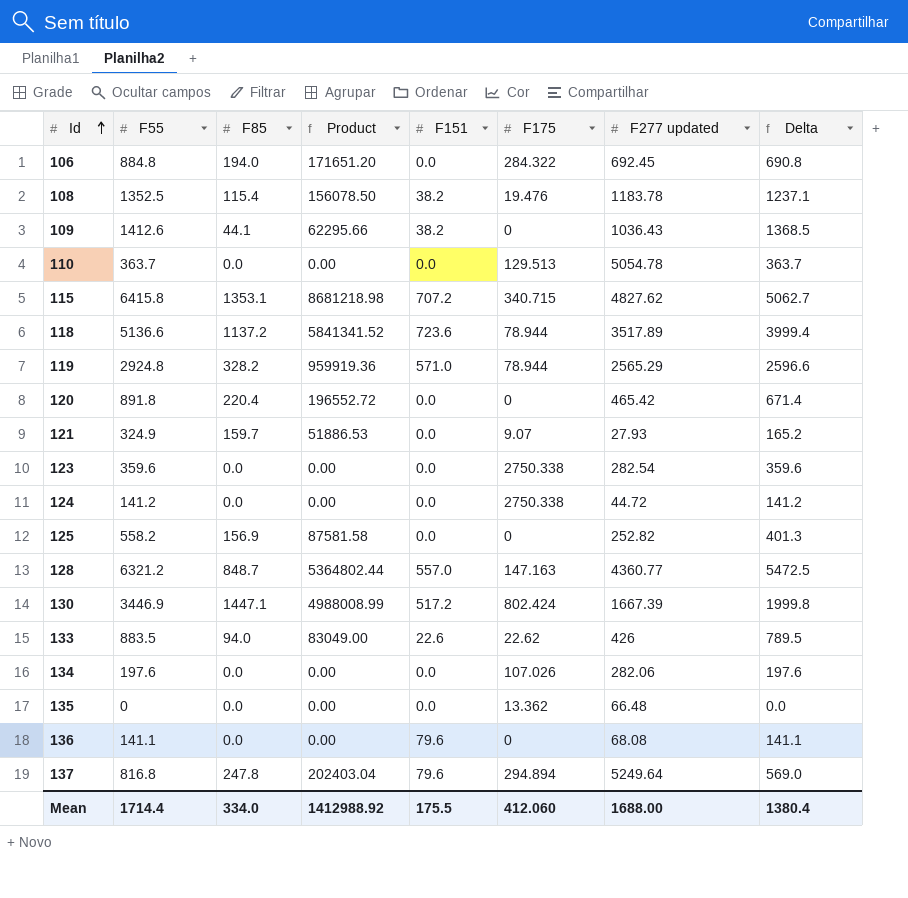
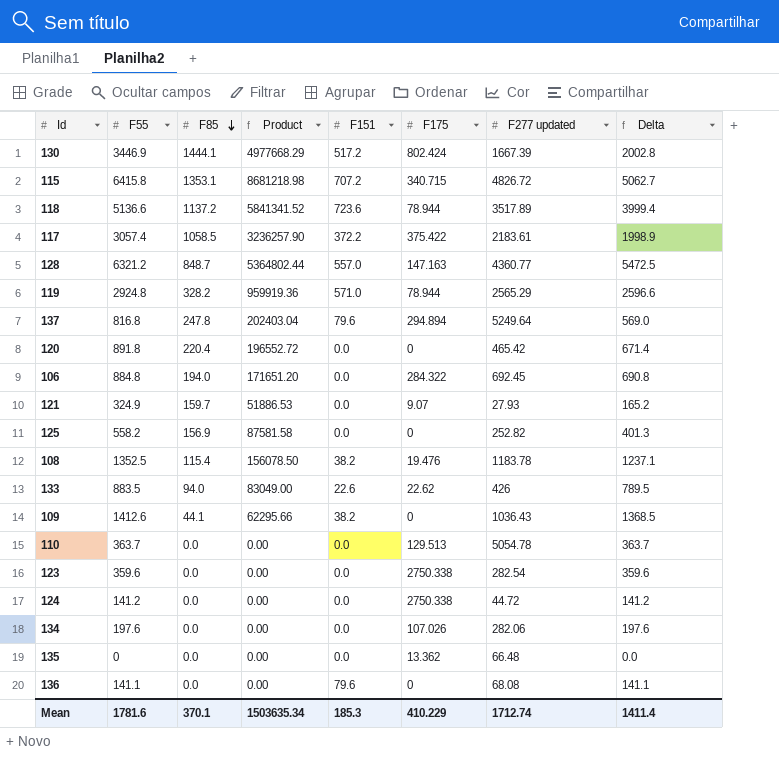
row order: Id ascending -> F85 descending
130 | F85: 1447.1 -> 1444.1
130 | Product: 4988008.99 -> 4977668.29
130 | Delta: 1999.8 -> 2002.8
115 | F277 updated: 4827.62 -> 4826.72
row 117: none -> 3057.4 | 1058.5 | 3236257.90 | 372.2 | 375.422 | 2183.61 | 1998.9
Mean | F55: 1714.4 -> 1781.6
Mean | F85: 334.0 -> 370.1
Mean | Product: 1412988.92 -> 1503635.34
Mean | F151: 175.5 -> 185.3
Mean | F175: 412.060 -> 410.229
Mean | F277 updated: 1688.00 -> 1712.74
Mean | Delta: 1380.4 -> 1411.4

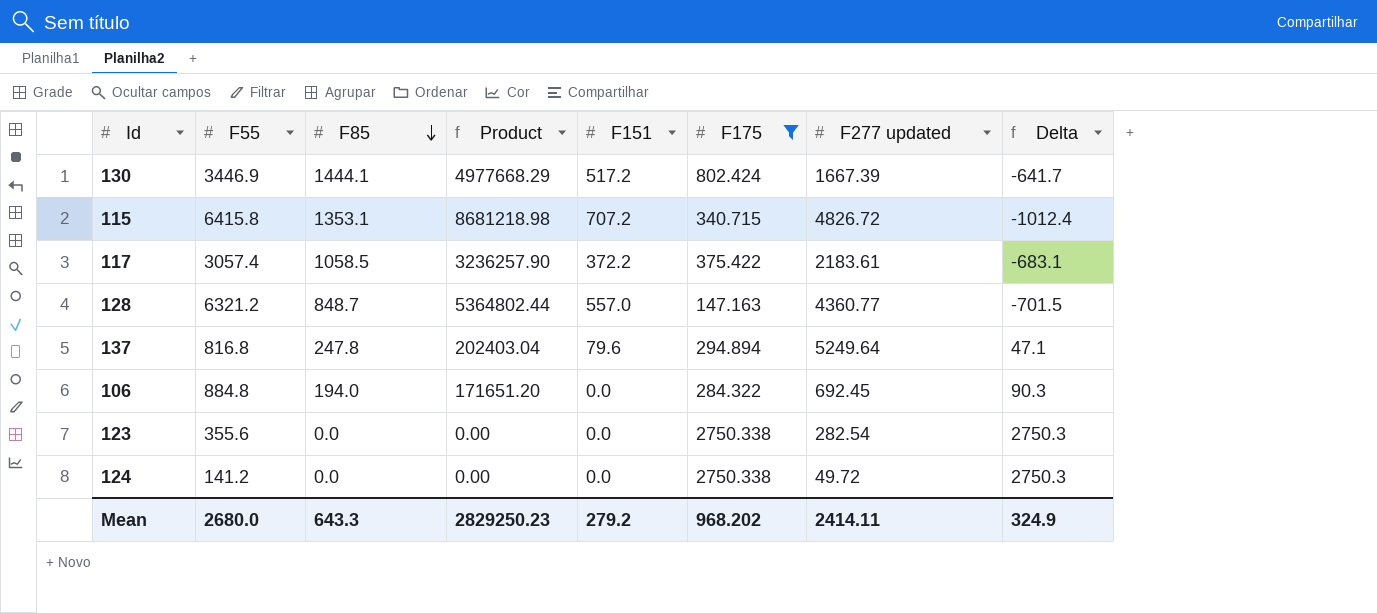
filter: none -> F175 >= 147.163
column Delta | formula: [F55] - [F85] -> [F175] - [F85]
123 | F55: 359.6 -> 355.6
124 | F277 updated: 44.72 -> 49.72
Mean | F55: 1781.6 -> 2680.0
Mean | F85: 370.1 -> 643.3
Mean | Product: 1503635.34 -> 2829250.23
Mean | F151: 185.3 -> 279.2
Mean | F175: 410.229 -> 968.202
Mean | F277 updated: 1712.74 -> 2414.11
Mean | Delta: 1411.4 -> 324.9

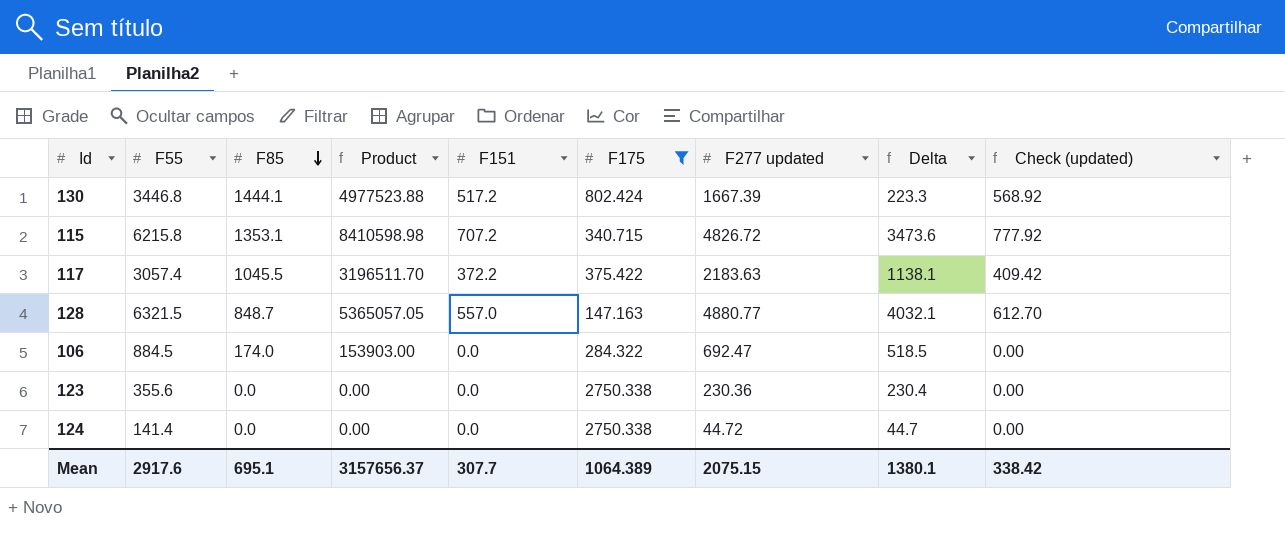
column Delta | formula: [F175] - [F85] -> [F277 updated] - [F85]
column Check (updated) | formula: none -> [F151] * 1.1
row 137: 816.8 | 247.8 | 202403.04 | 79.6 | 294.894 | 5249.64 | 47.1 -> none
130 | F55: 3446.9 -> 3446.8
130 | Product: 4977668.29 -> 4977523.88
115 | F55: 6415.8 -> 6215.8
115 | Product: 8681218.98 -> 8410598.98
117 | F85: 1058.5 -> 1045.5
117 | Product: 3236257.90 -> 3196511.70
117 | F277 updated: 2183.61 -> 2183.63
128 | F55: 6321.2 -> 6321.5
128 | Product: 5364802.44 -> 5365057.05
128 | F277 updated: 4360.77 -> 4880.77
106 | F55: 884.8 -> 884.5
106 | F85: 194.0 -> 174.0
106 | Product: 171651.20 -> 153903.00
106 | F277 updated: 692.45 -> 692.47
123 | F277 updated: 282.54 -> 230.36
124 | F55: 141.2 -> 141.4
124 | F277 updated: 49.72 -> 44.72
Mean | F55: 2680.0 -> 2917.6
Mean | F85: 643.3 -> 695.1
Mean | Product: 2829250.23 -> 3157656.37
Mean | F151: 279.2 -> 307.7
Mean | F175: 968.202 -> 1064.389
Mean | F277 updated: 2414.11 -> 2075.15
Mean | Delta: 324.9 -> 1380.1

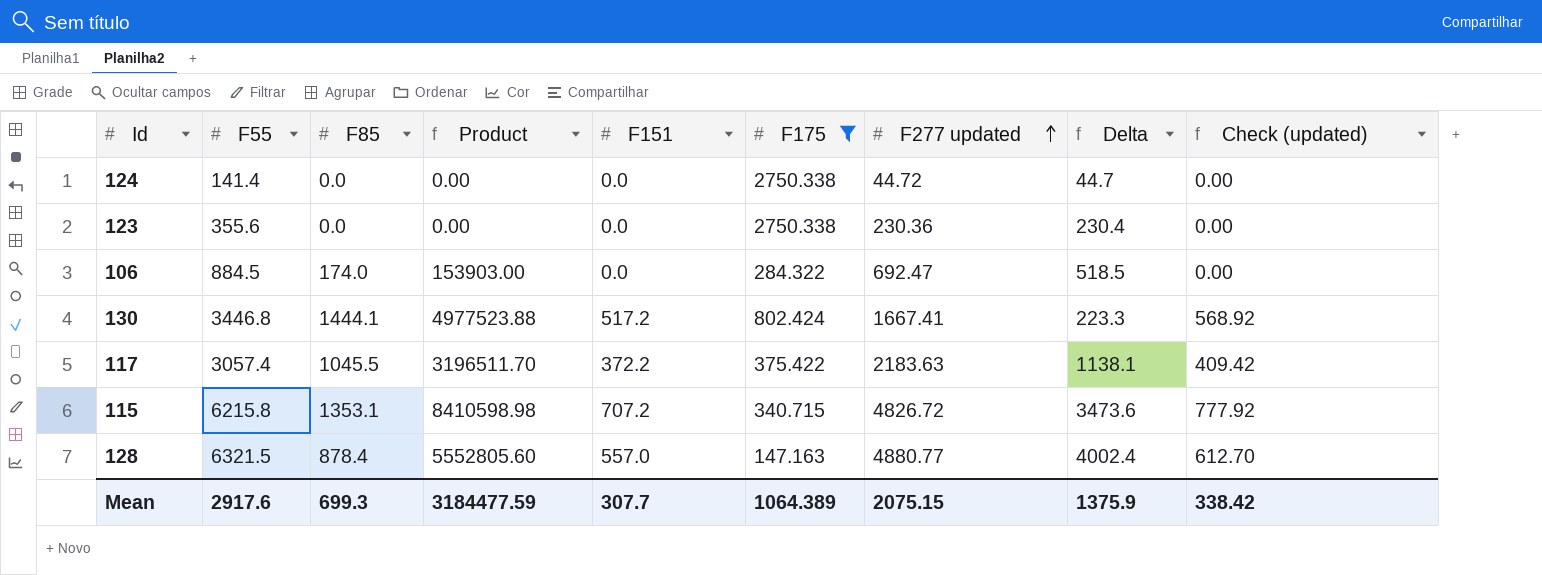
row order: F85 descending -> F277 updated ascending
130 | F277 updated: 1667.39 -> 1667.41
128 | F85: 848.7 -> 878.4
128 | Product: 5365057.05 -> 5552805.60
128 | Delta: 4032.1 -> 4002.4
Mean | F85: 695.1 -> 699.3
Mean | Product: 3157656.37 -> 3184477.59
Mean | Delta: 1380.1 -> 1375.9

